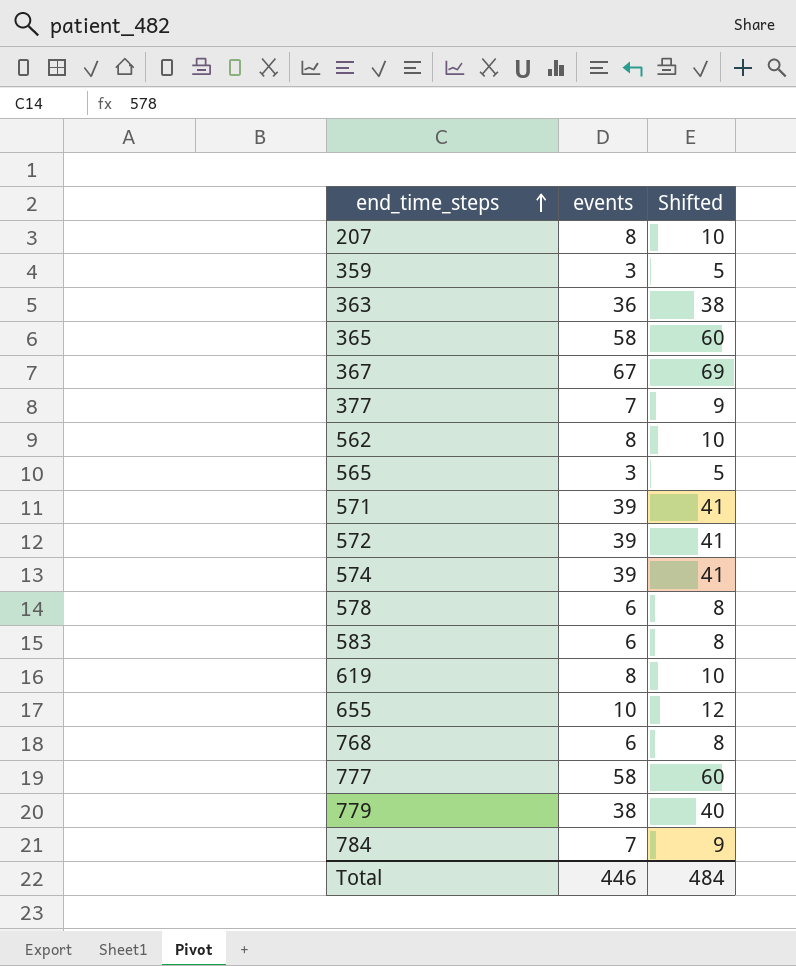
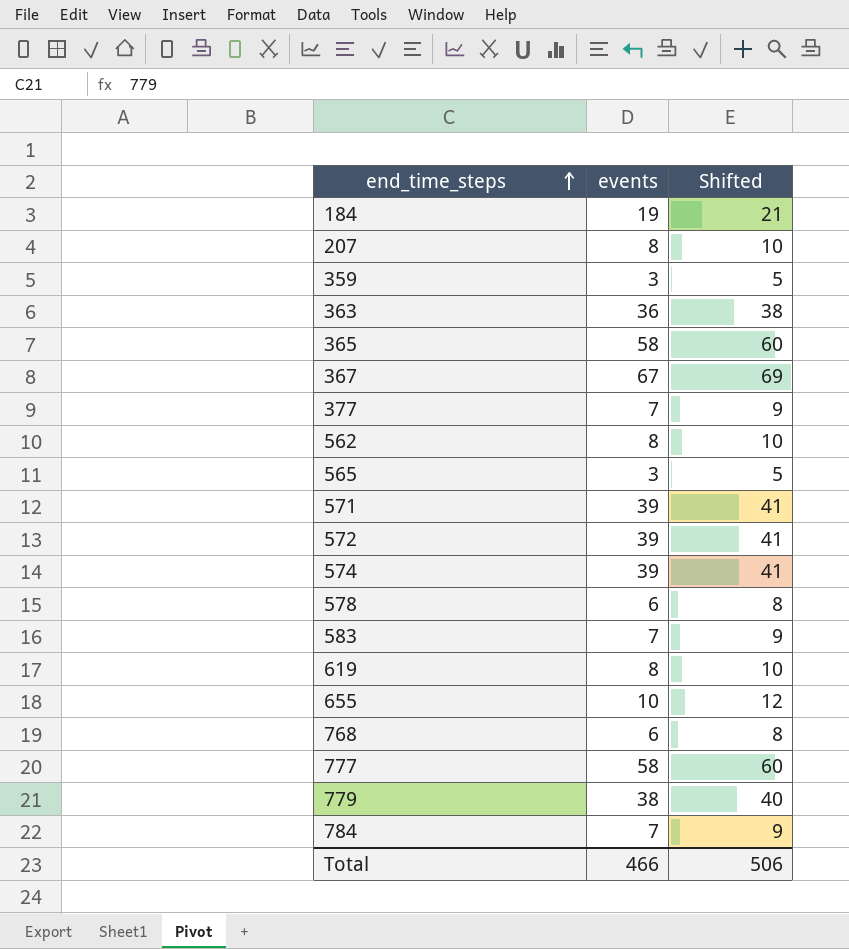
row 184: none -> 19 | 21
583 | events: 6 -> 7
583 | Shifted: 8 -> 9
Total | events: 446 -> 466
Total | Shifted: 484 -> 506

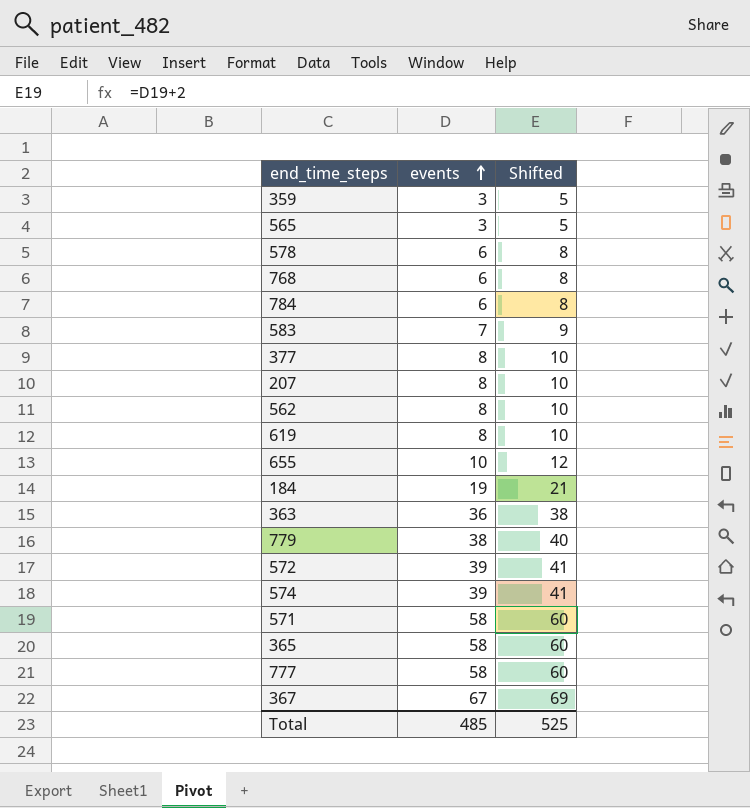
row order: end_time_steps ascending -> events ascending
784 | events: 7 -> 6
784 | Shifted: 9 -> 8
377 | events: 7 -> 8
377 | Shifted: 9 -> 10
571 | events: 39 -> 58
571 | Shifted: 41 -> 60
Total | events: 466 -> 485
Total | Shifted: 506 -> 525

